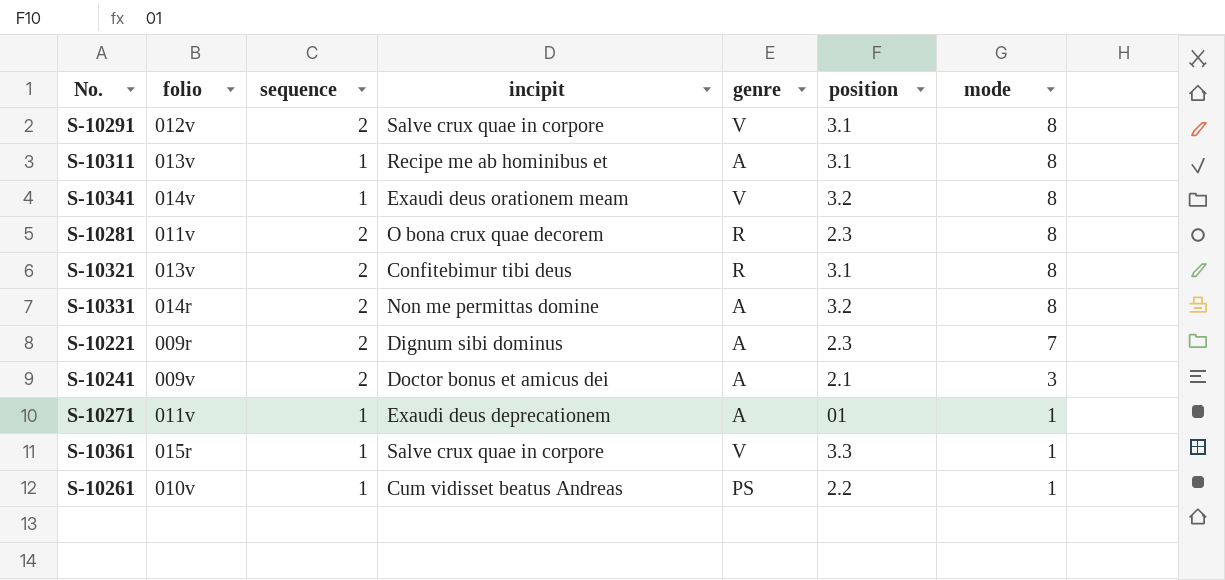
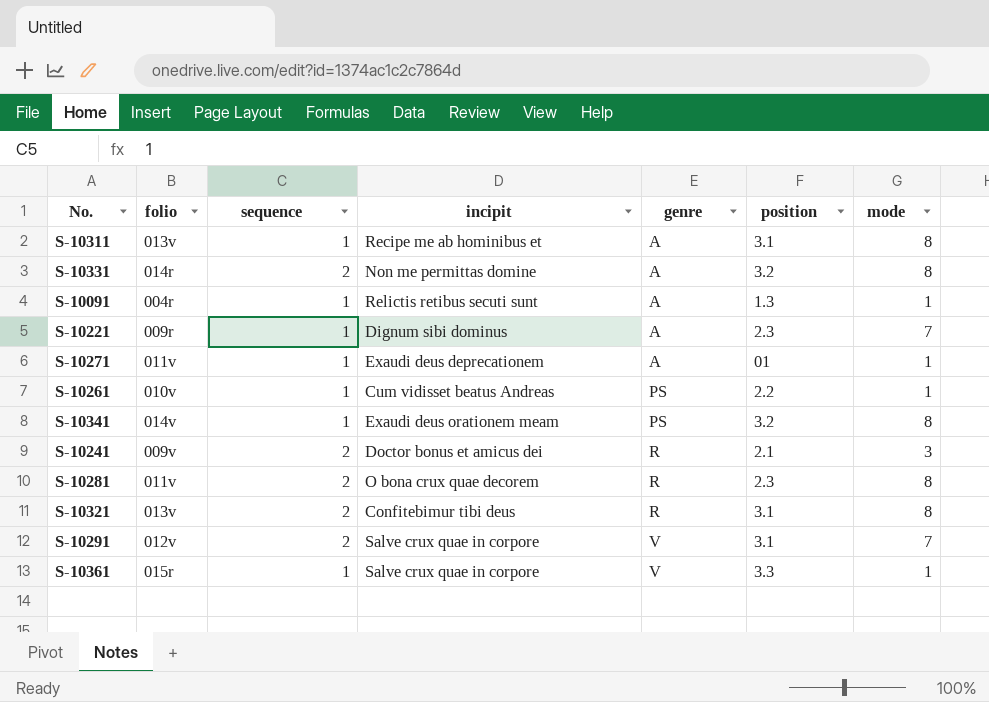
row order: mode descending -> genre ascending
row S-10091: none -> 004r | 1 | Relictis retibus secuti sunt | A | 1.3 | 1
S-10221 | sequence: 2 -> 1
S-10341 | genre: V -> PS
S-10241 | genre: A -> R
S-10291 | mode: 8 -> 7

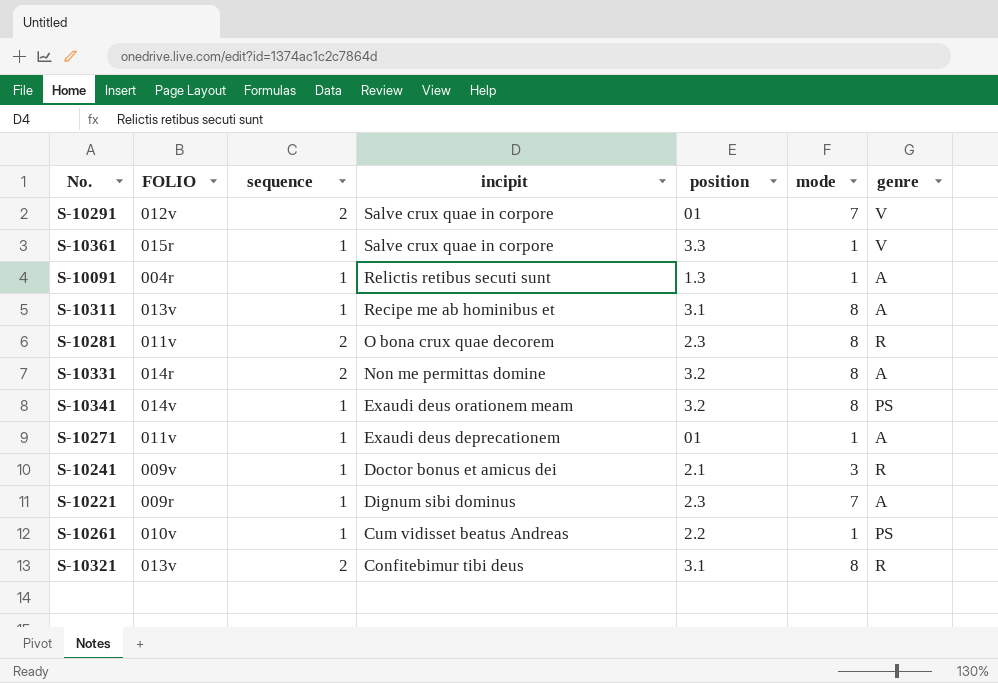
row order: genre ascending -> incipit descending
column name: folio -> FOLIO
column genre | position: 5 -> 7
S-10291 | position: 3.1 -> 01
S-10241 | sequence: 2 -> 1

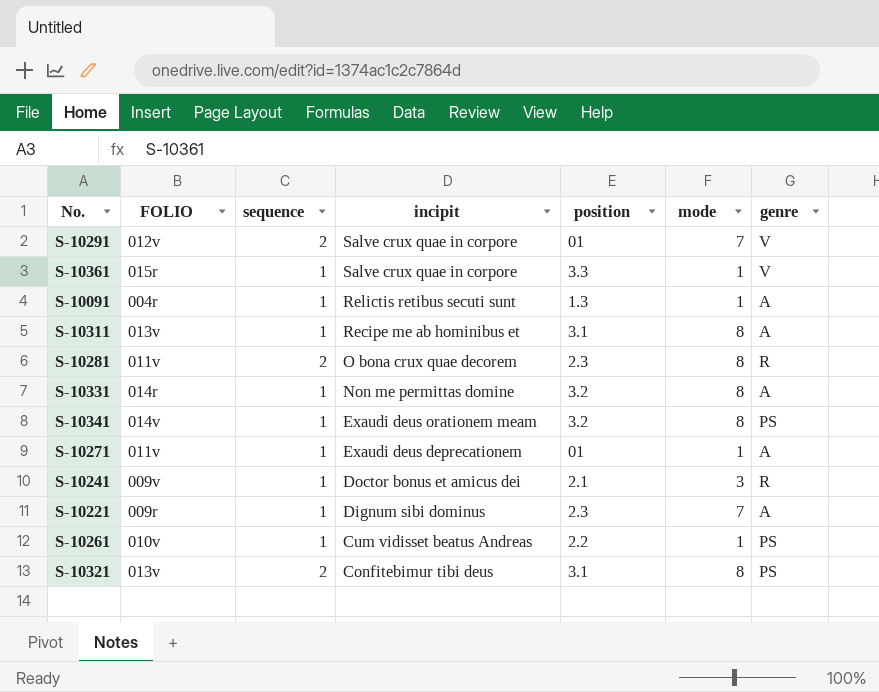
S-10331 | sequence: 2 -> 1
S-10321 | genre: R -> PS

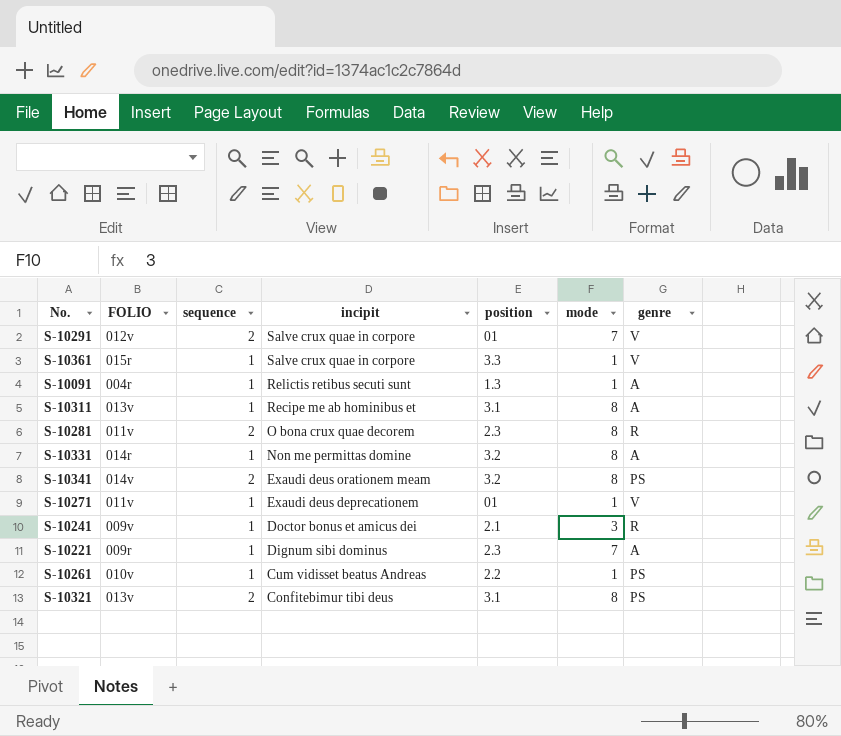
S-10341 | sequence: 1 -> 2
S-10271 | genre: A -> V

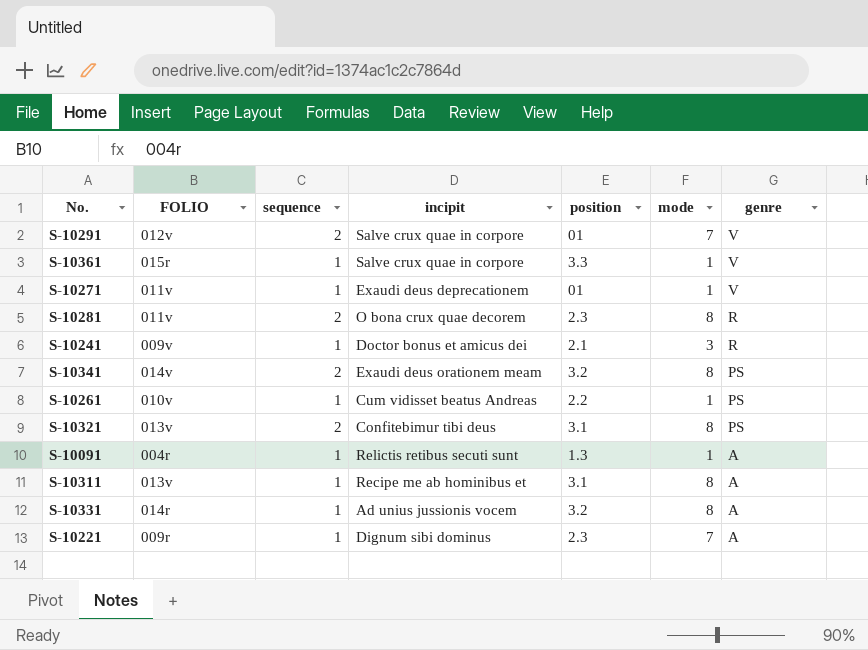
row order: incipit descending -> genre descending
S-10331 | incipit: Non me permittas domine -> Ad unius jussionis vocem

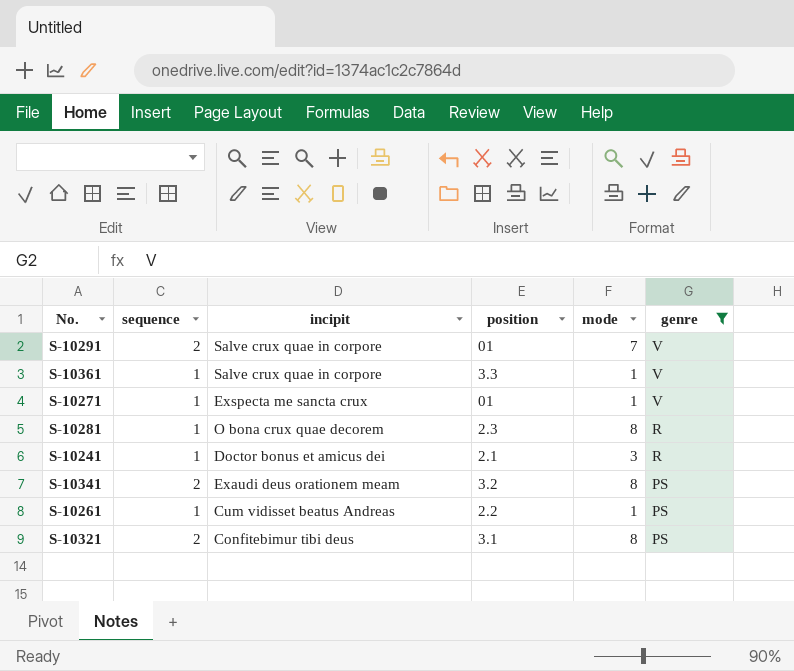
filter: none -> genre != A
column FOLIO | position: 2 -> none
S-10271 | incipit: Exaudi deus deprecationem -> Exspecta me sancta crux
S-10281 | sequence: 2 -> 1

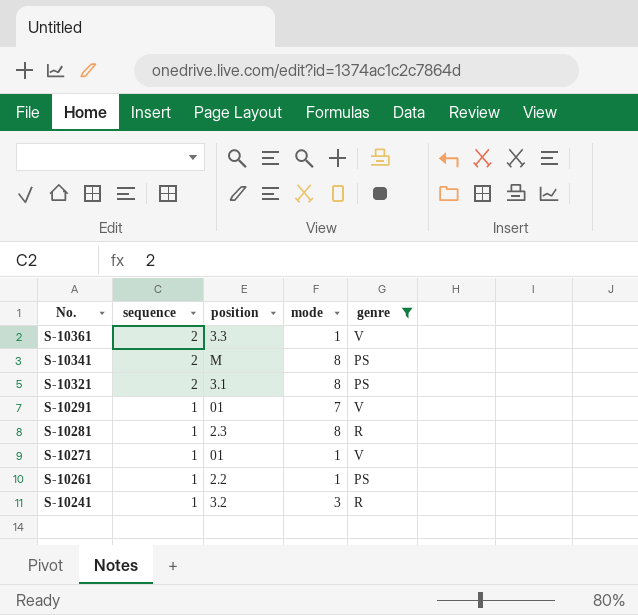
row order: genre descending -> No. descending
column incipit | position: 3 -> none
S-10361 | sequence: 1 -> 2
S-10341 | position: 3.2 -> M
S-10291 | sequence: 2 -> 1
S-10241 | position: 2.1 -> 3.2

